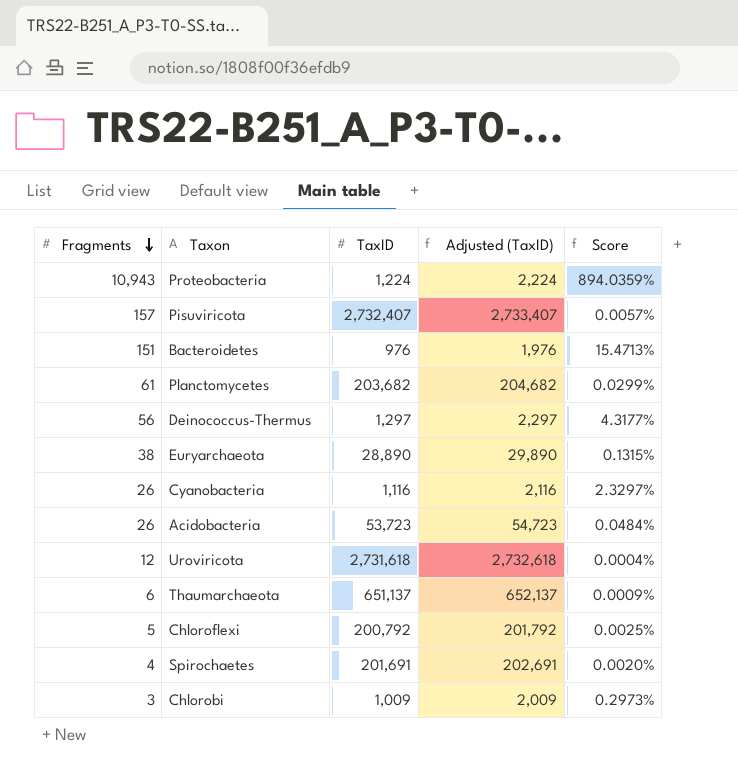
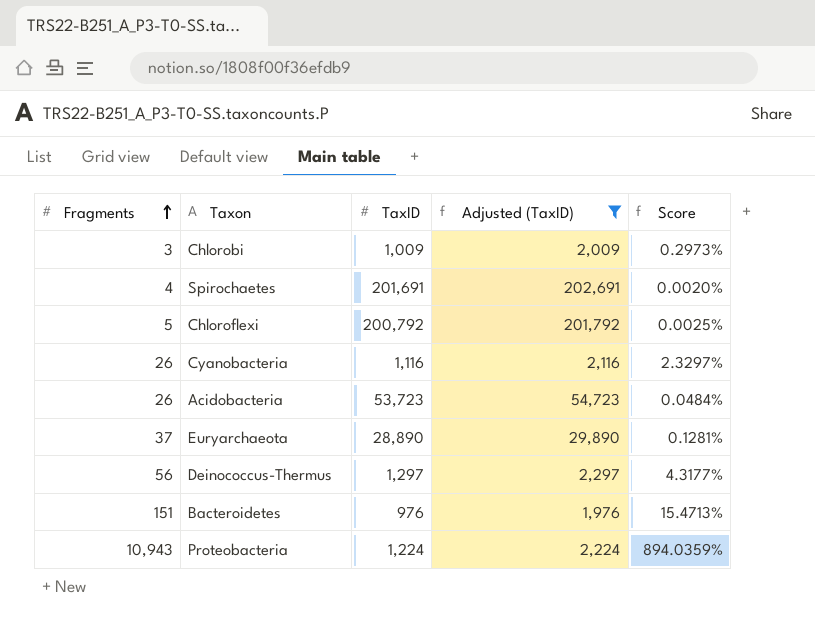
filter: none -> Adjusted (TaxID) <= 202,691
row order: Fragments descending -> Fragments ascending
Euryarchaeota | Fragments: 38 -> 37
Euryarchaeota | Score: 0.1315% -> 0.1281%

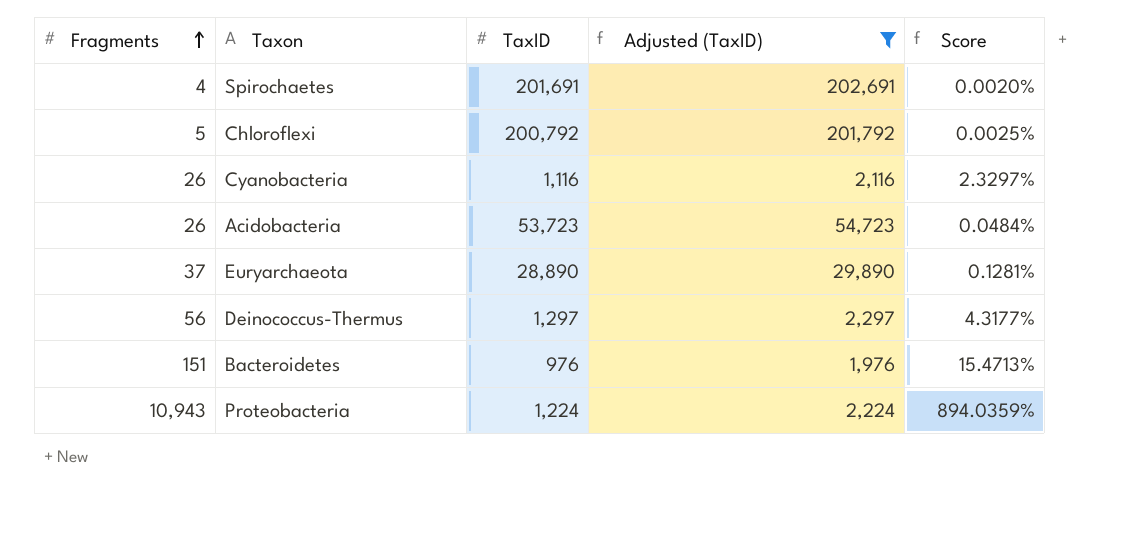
row Chlorobi: 3 | 1,009 | 2,009 | 0.2973% -> none

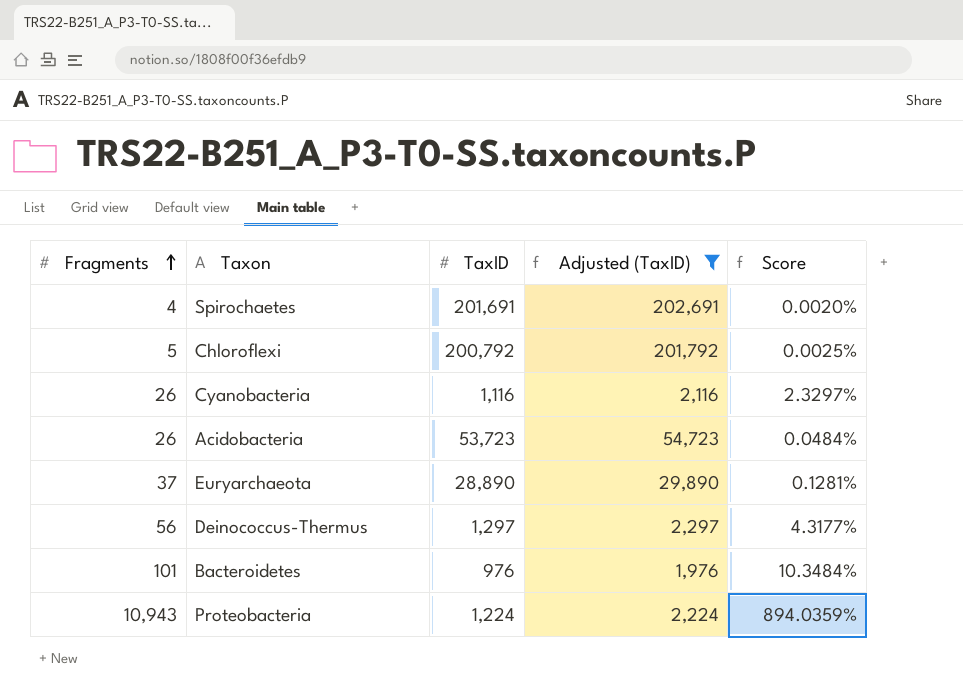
Bacteroidetes | Fragments: 151 -> 101
Bacteroidetes | Score: 15.4713% -> 10.3484%

